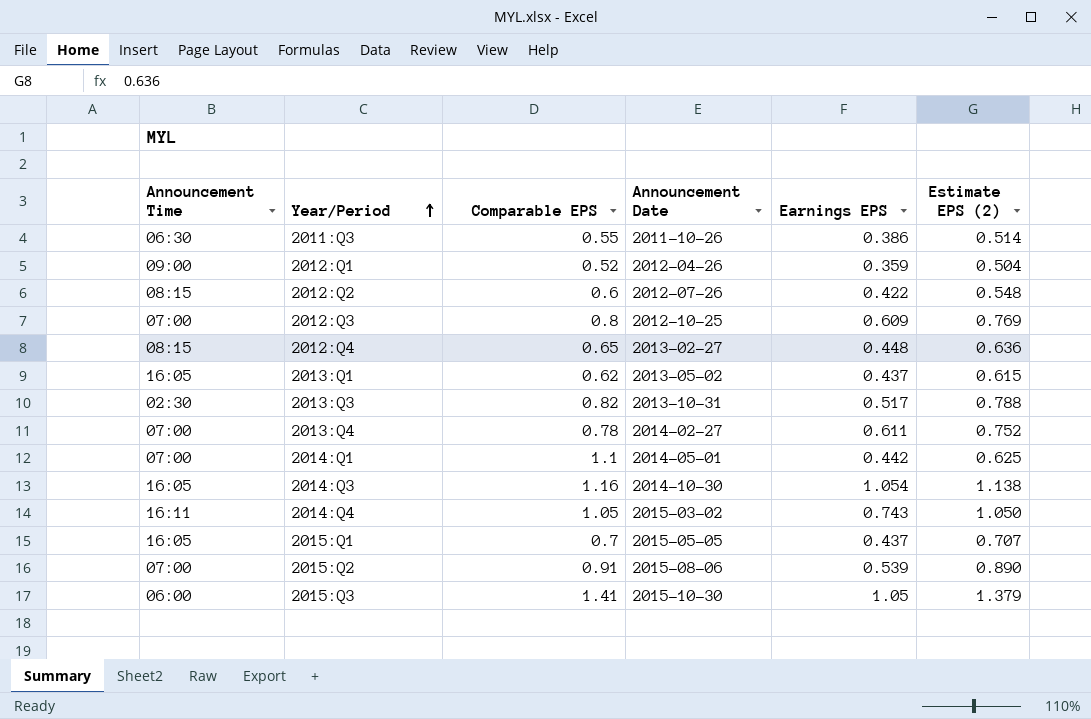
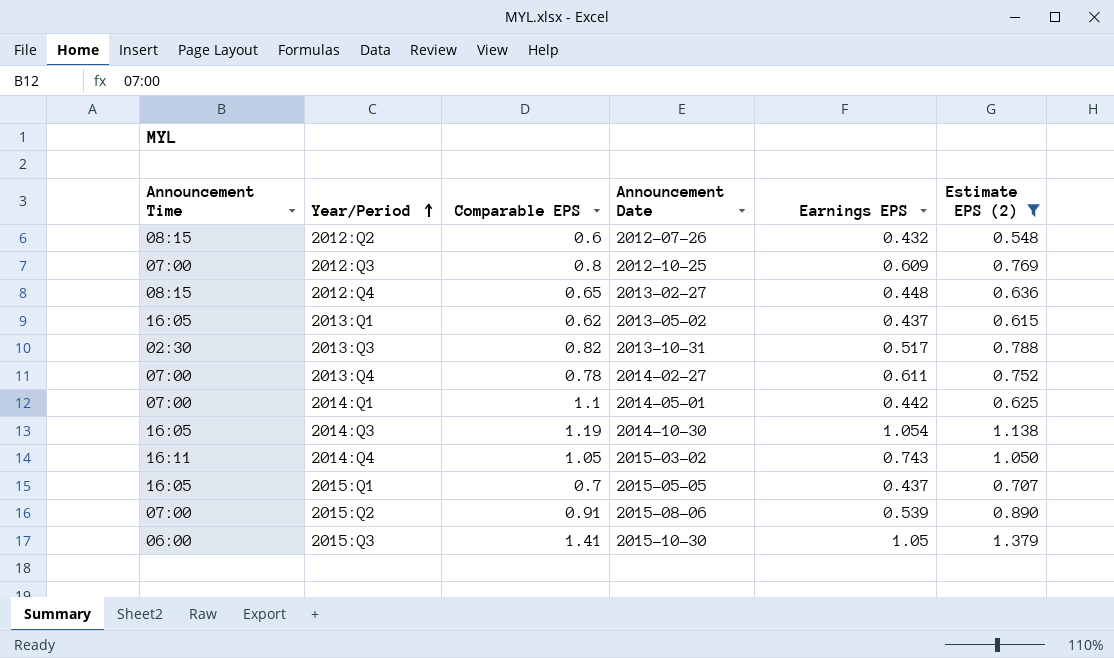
filter: none -> Estimate EPS (2) >= 0.548
2012:Q2 | Earnings EPS: 0.422 -> 0.432
2014:Q3 | Comparable EPS: 1.16 -> 1.19

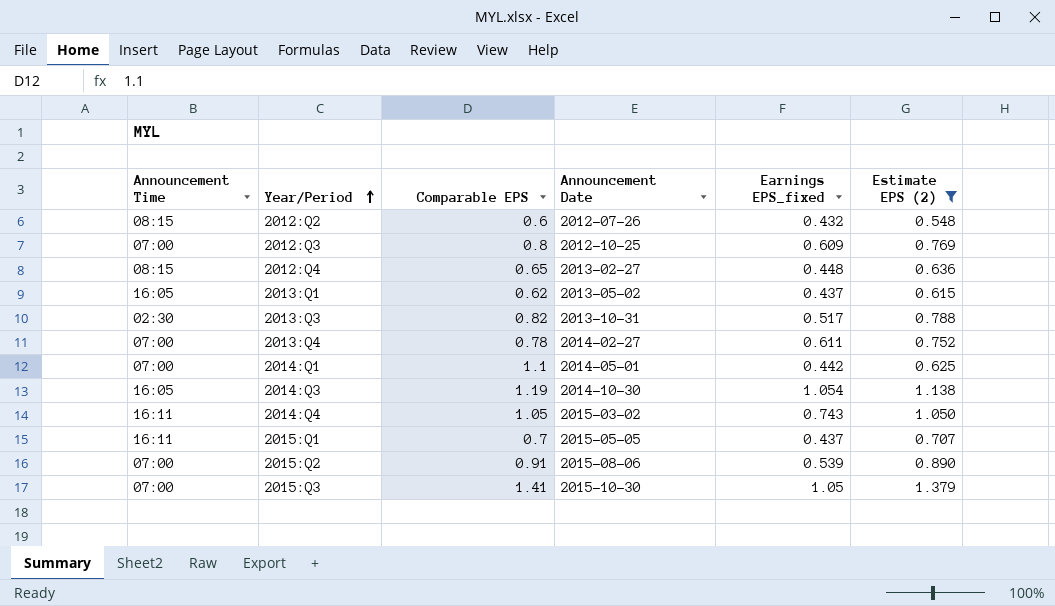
column name: Earnings EPS -> Earnings EPS_fixed
2015:Q1 | Announcement Time: 16:05 -> 16:11
2015:Q3 | Announcement Time: 06:00 -> 07:00

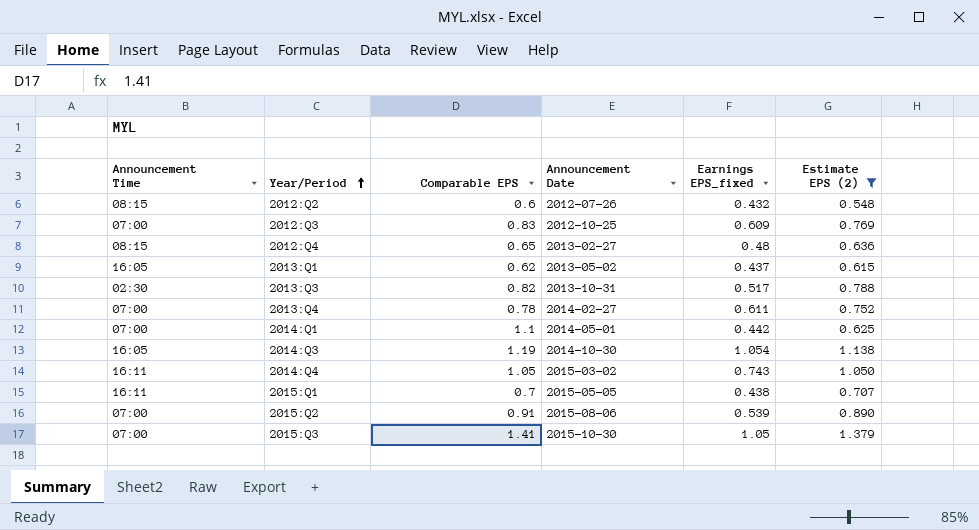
2012:Q3 | Comparable EPS: 0.8 -> 0.83
2012:Q4 | Earnings EPS_fixed: 0.448 -> 0.48
2015:Q1 | Earnings EPS_fixed: 0.437 -> 0.438

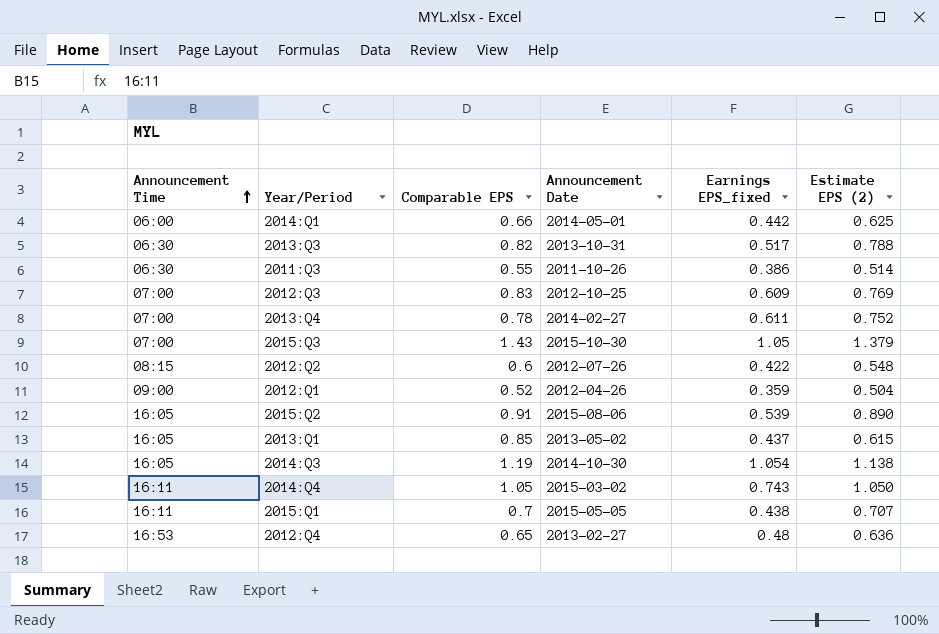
filter: Estimate EPS (2) >= 0.548 -> none
row order: Year/Period ascending -> Announcement Time ascending
2014:Q1 | Announcement Time: 07:00 -> 06:00
2014:Q1 | Comparable EPS: 1.1 -> 0.66
2013:Q3 | Announcement Time: 02:30 -> 06:30
2015:Q3 | Comparable EPS: 1.41 -> 1.43
2012:Q2 | Earnings EPS_fixed: 0.432 -> 0.422
2015:Q2 | Announcement Time: 07:00 -> 16:05
2013:Q1 | Comparable EPS: 0.62 -> 0.85
2012:Q4 | Announcement Time: 08:15 -> 16:53

